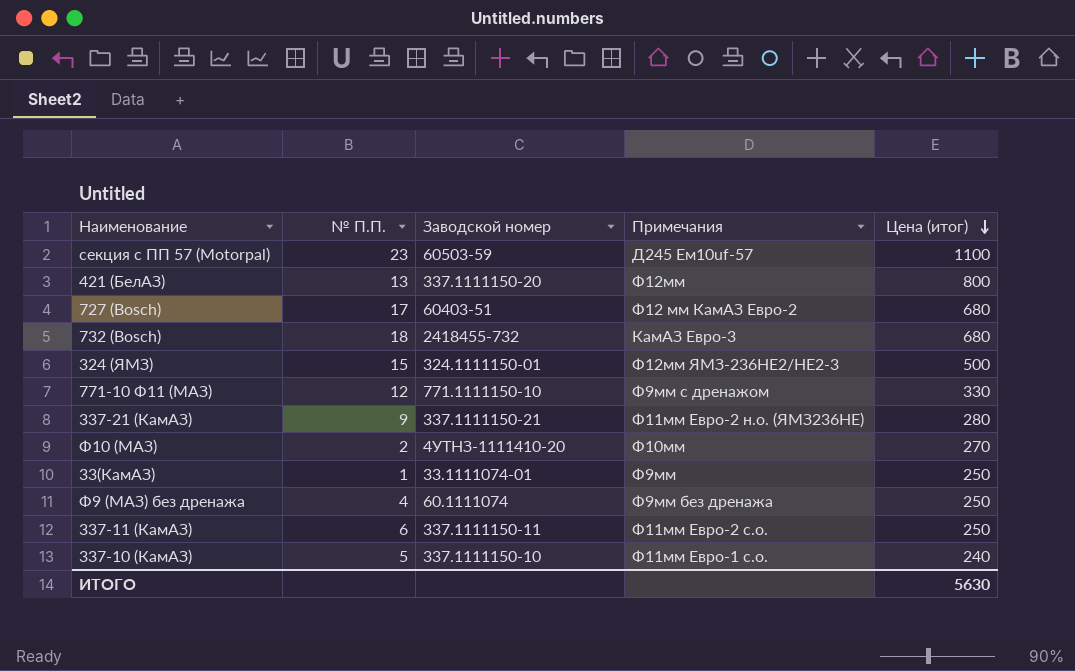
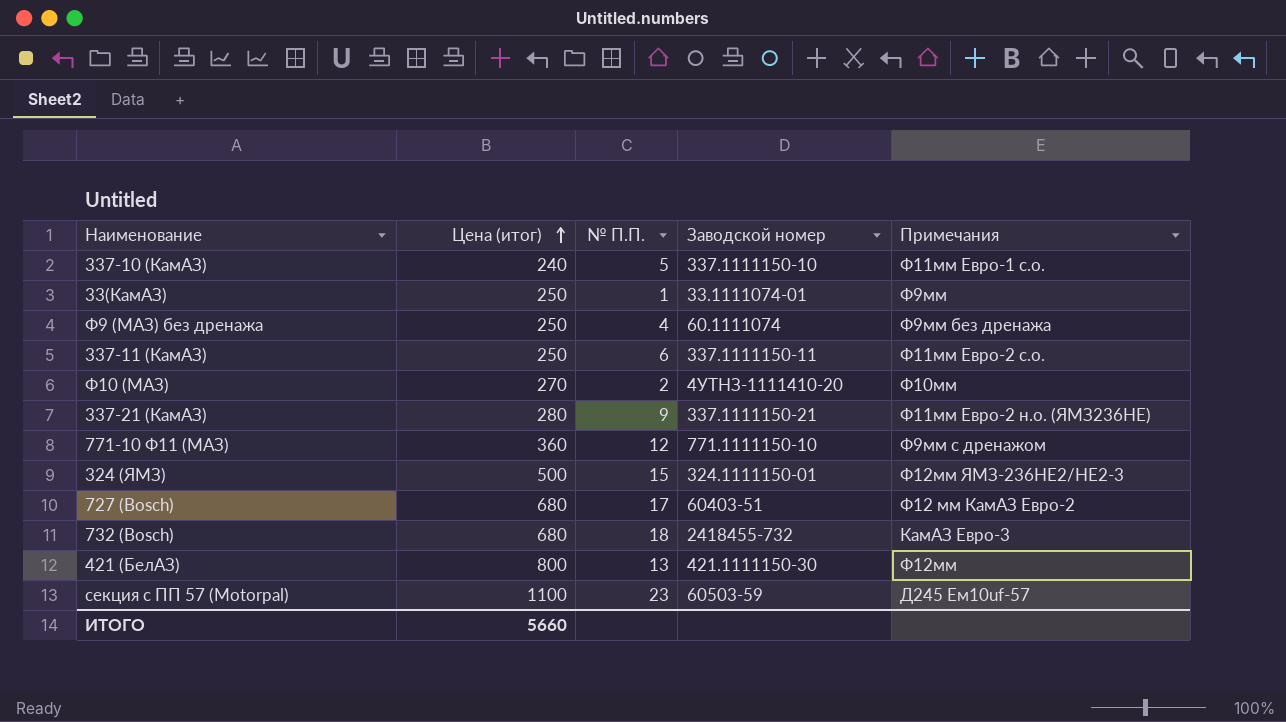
row order: Цена (итог) descending -> Цена (итог) ascending
column Цена (итог) | position: 5 -> 2
771-10 Ф11 (МАЗ) | Цена (итог): 330 -> 360
421 (БелАЗ) | Заводской номер: 337.1111150-20 -> 421.1111150-30
ИТОГО | Цена (итог): 5630 -> 5660

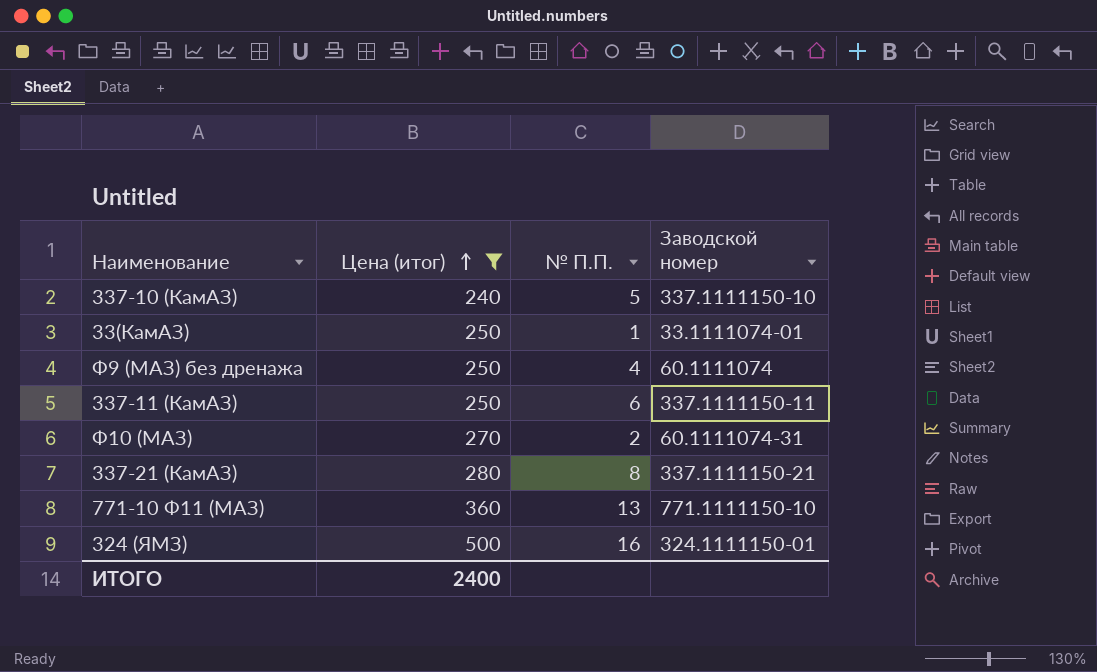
filter: none -> Цена (итог) <= 500
column Примечания | position: 5 -> none
Ф10 (МАЗ) | Заводской номер: 4УТНЗ-1111410-20 -> 60.1111074-31
337-21 (КамАЗ) | № П.П.: 9 -> 8
771-10 Ф11 (МАЗ) | № П.П.: 12 -> 13
324 (ЯМЗ) | № П.П.: 15 -> 16
ИТОГО | Цена (итог): 5660 -> 2400

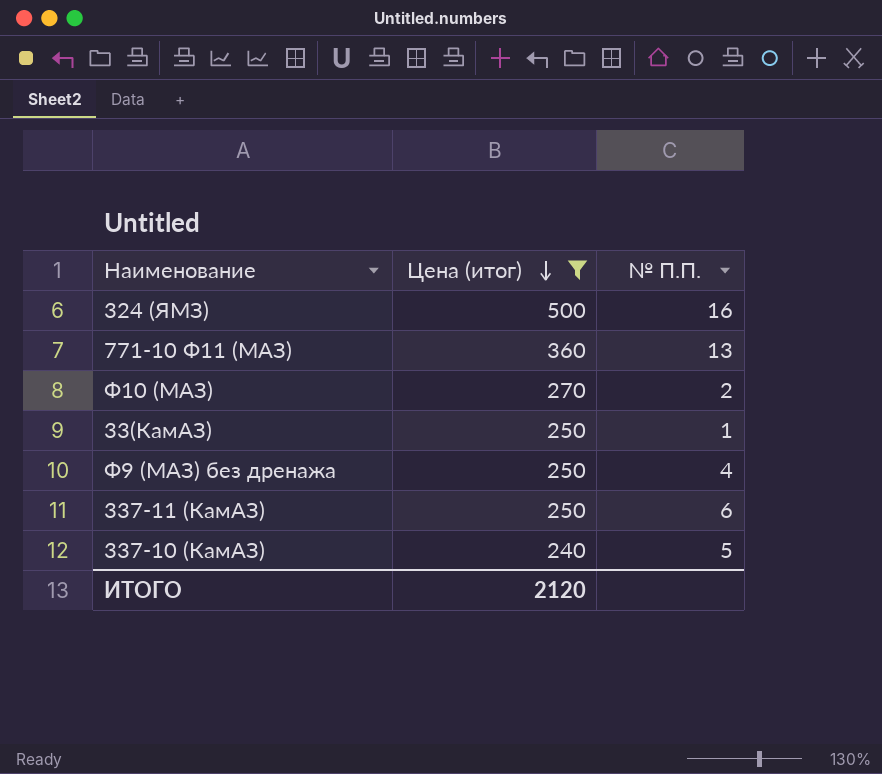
row order: Цена (итог) ascending -> Цена (итог) descending
column Заводской номер | position: 4 -> none
row 337-21 (КамАЗ): 280 | 8 | 337.1111150-21 -> none
ИТОГО | Цена (итог): 2400 -> 2120

